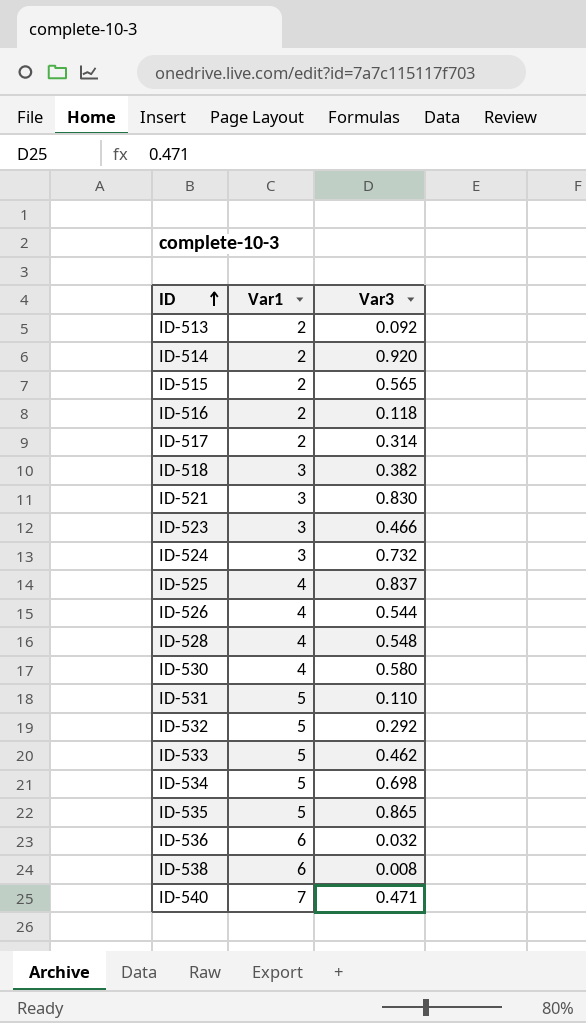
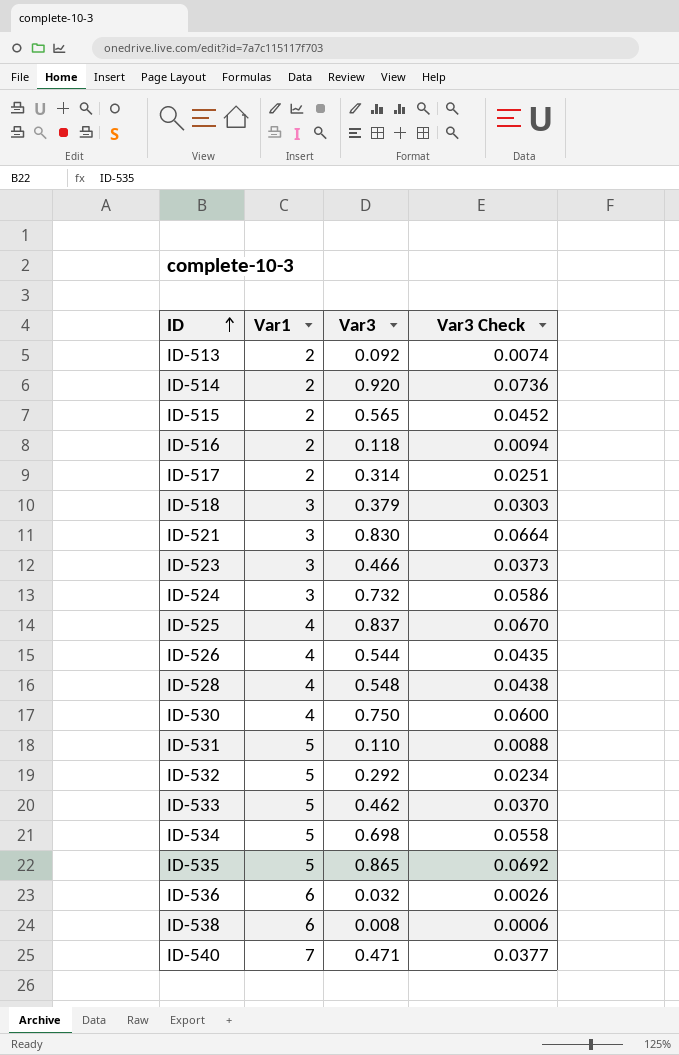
column Var3 Check | formula: none -> [Var3] * 0.08
ID-518 | Var3: 0.382 -> 0.379
ID-530 | Var3: 0.580 -> 0.750

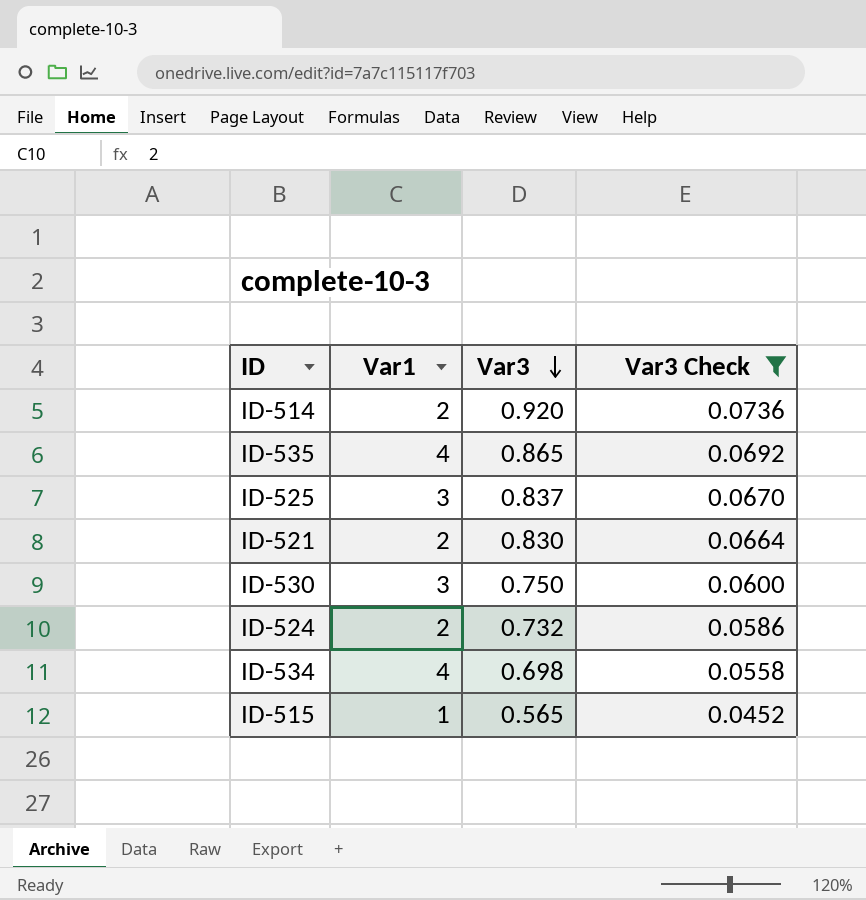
filter: none -> Var3 Check >= 0.0452
row order: ID ascending -> Var3 descending
ID-535 | Var1: 5 -> 4
ID-525 | Var1: 4 -> 3
ID-521 | Var1: 3 -> 2
ID-530 | Var1: 4 -> 3
ID-524 | Var1: 3 -> 2
ID-534 | Var1: 5 -> 4
ID-515 | Var1: 2 -> 1

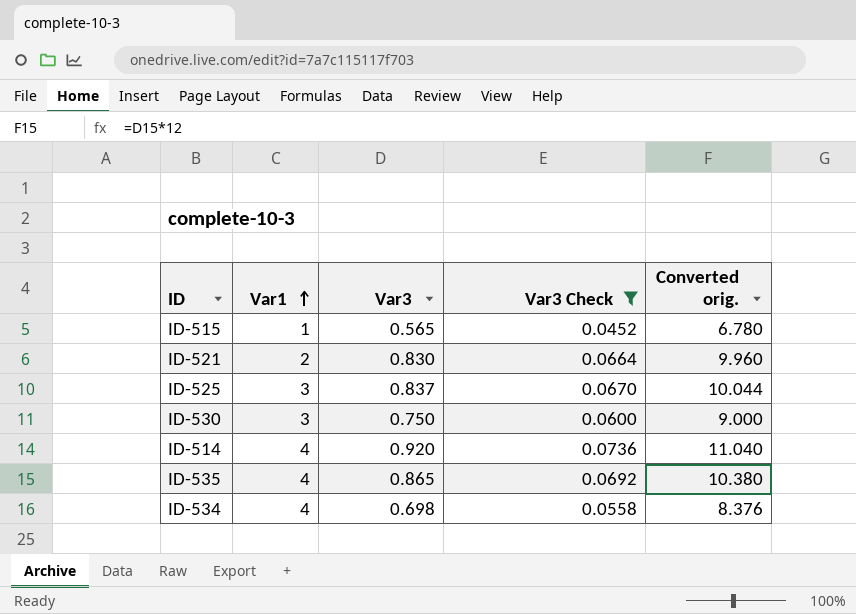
row order: Var3 descending -> Var1 ascending
column Converted orig. | formula: none -> [Var3] * 12
row ID-524: 2 | 0.732 | 0.0586 -> none
ID-514 | Var1: 2 -> 4

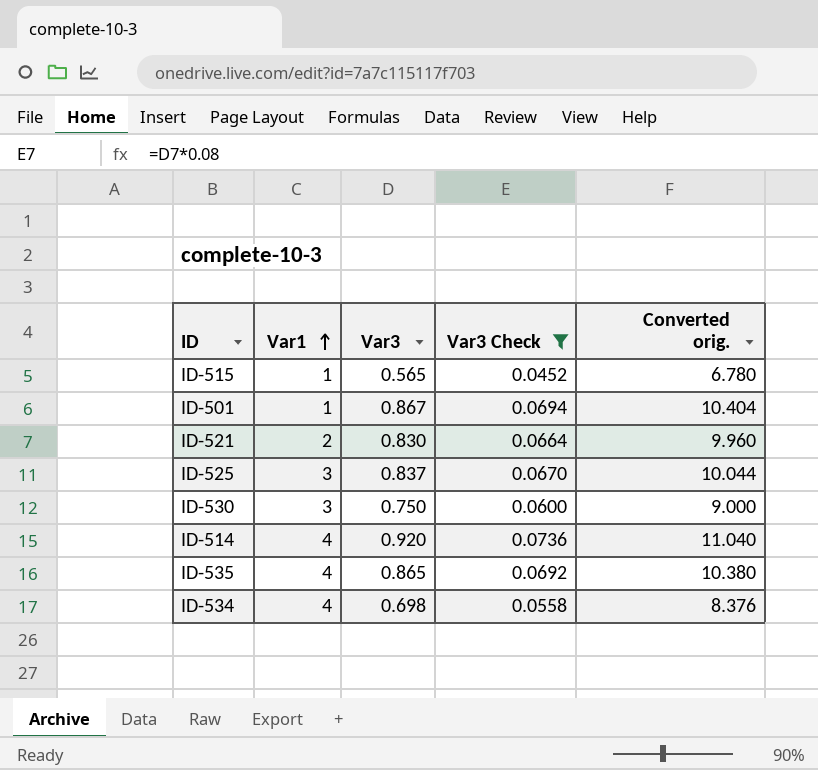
row ID-501: none -> 1 | 0.867 | 0.0694 | 10.404

